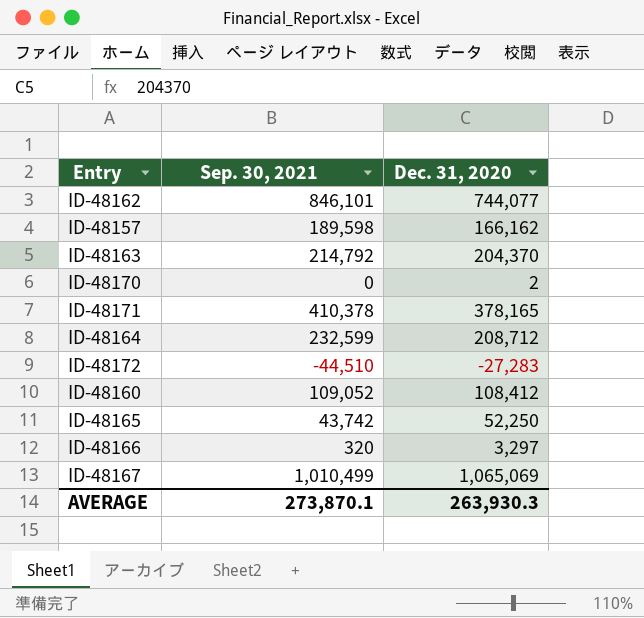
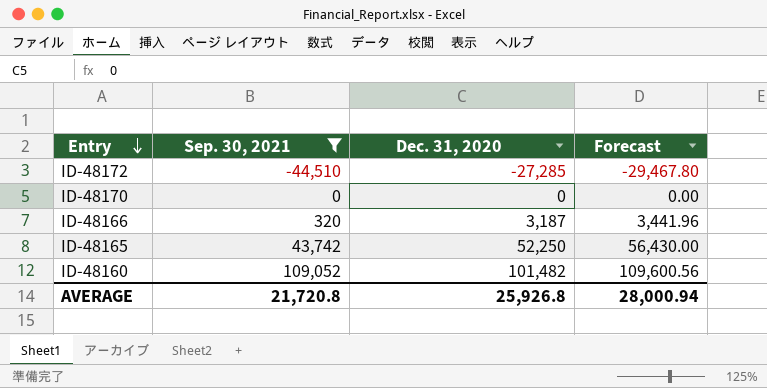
filter: none -> Sep. 30, 2021 <= 109,052
row order: none -> Entry descending
column Forecast | formula: none -> [Dec. 31, 2020] * 1.08
ID-48172 | Dec. 31, 2020: -27,283 -> -27,285
ID-48170 | Dec. 31, 2020: 2 -> 0
ID-48166 | Dec. 31, 2020: 3,297 -> 3,187
ID-48160 | Dec. 31, 2020: 108,412 -> 101,482
AVERAGE | Sep. 30, 2021: 273,870.1 -> 21,720.8
AVERAGE | Dec. 31, 2020: 263,930.3 -> 25,926.8

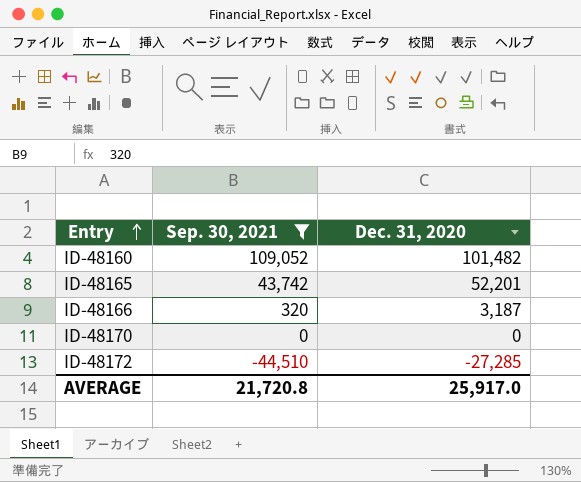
row order: Entry descending -> Entry ascending
column Forecast | formula: [Dec. 31, 2020] * 1.08 -> none
ID-48165 | Dec. 31, 2020: 52,250 -> 52,201
AVERAGE | Dec. 31, 2020: 25,926.8 -> 25,917.0

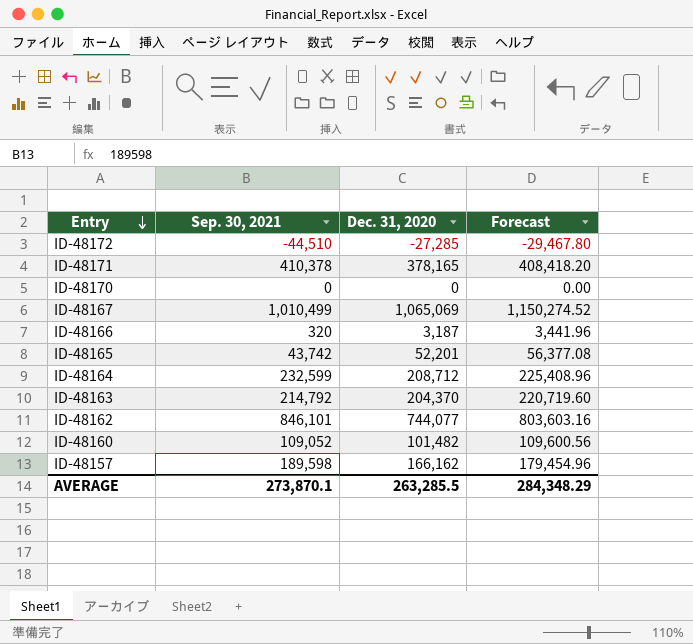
filter: Sep. 30, 2021 <= 109,052 -> none
row order: Entry ascending -> Entry descending
column Forecast | formula: none -> [Dec. 31, 2020] * 1.08
AVERAGE | Sep. 30, 2021: 21,720.8 -> 273,870.1
AVERAGE | Dec. 31, 2020: 25,917.0 -> 263,285.5

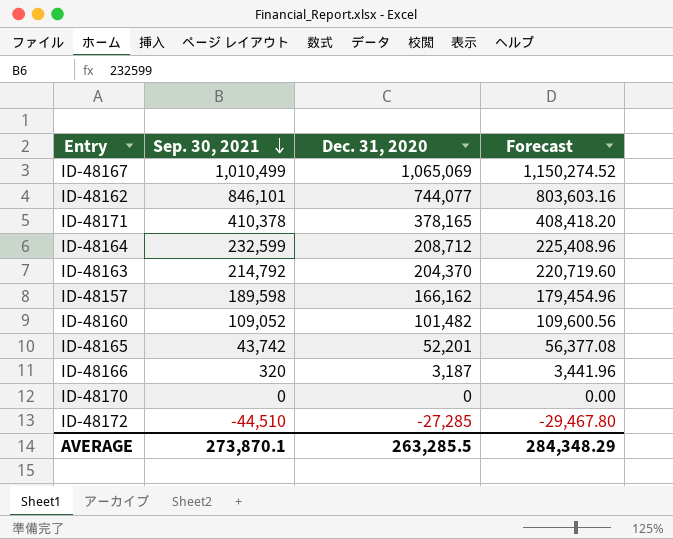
row order: Entry descending -> Sep. 30, 2021 descending

